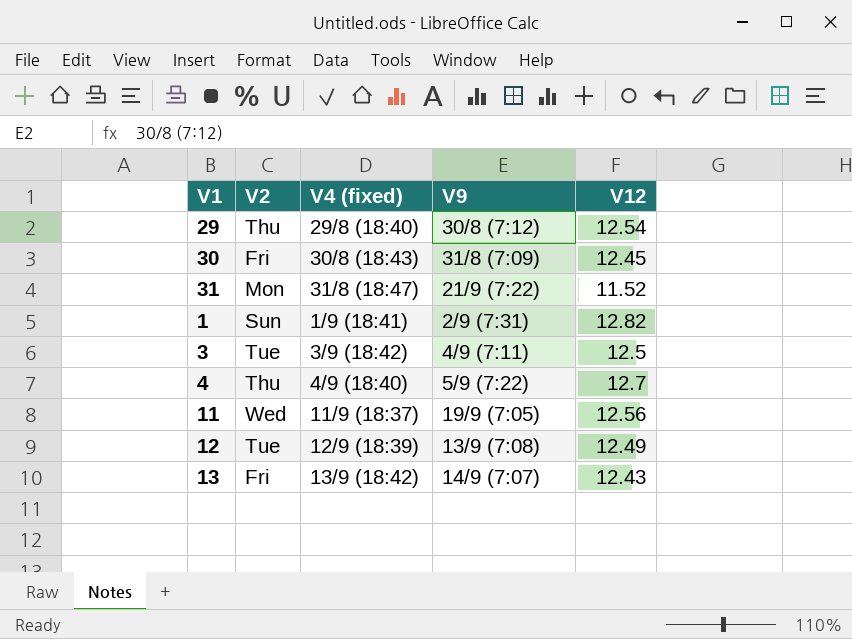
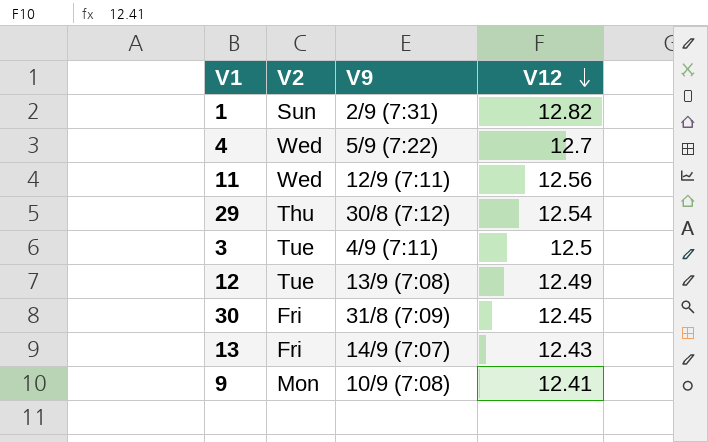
row order: none -> V12 descending
column V4 (fixed) | position: 3 -> none
row 31: Mon | 31/8 (18:47) | 21/9 (7:22) | 11.52 -> none
4 | V2: Thu -> Wed
11 | V9: 19/9 (7:05) -> 12/9 (7:11)
row 9: none -> Mon | 10/9 (7:08) | 12.41

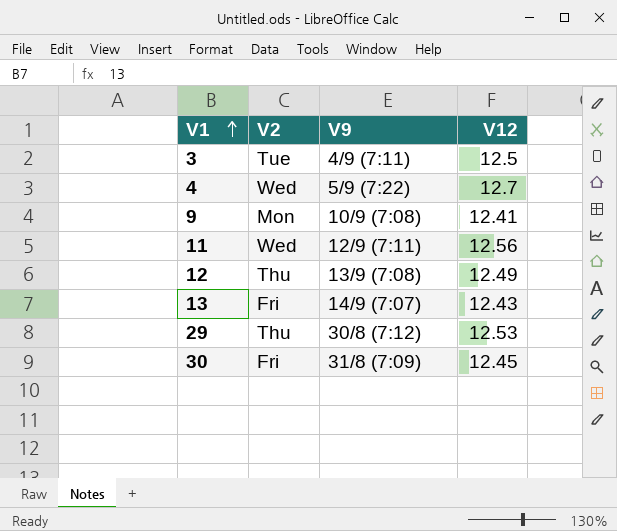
row order: V12 descending -> V1 ascending
row 1: Sun | 2/9 (7:31) | 12.82 -> none
12 | V2: Tue -> Thu
29 | V12: 12.54 -> 12.53

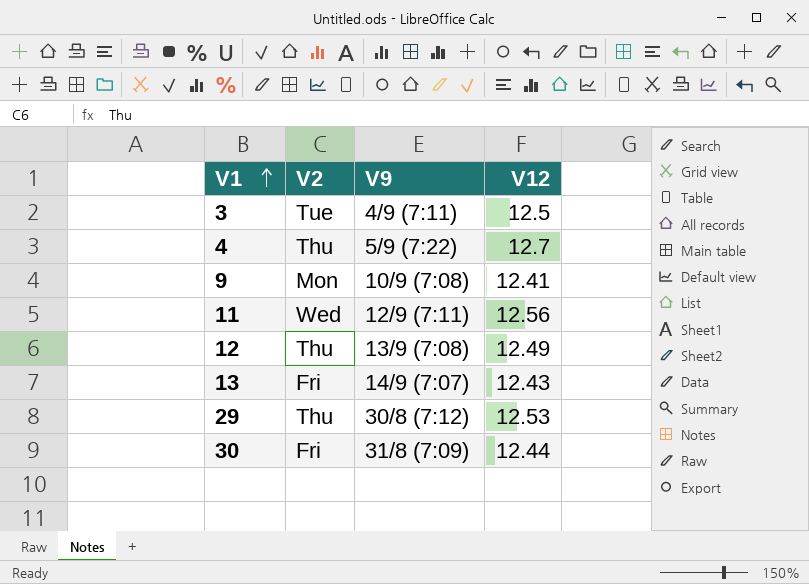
4 | V2: Wed -> Thu
30 | V12: 12.45 -> 12.44

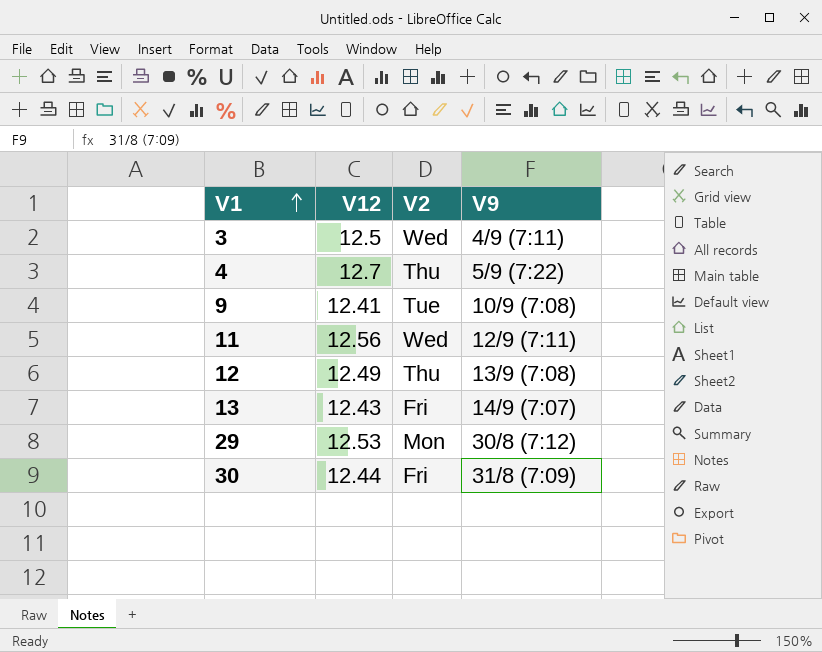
column V12 | position: 4 -> 2
3 | V2: Tue -> Wed
9 | V2: Mon -> Tue
29 | V2: Thu -> Mon

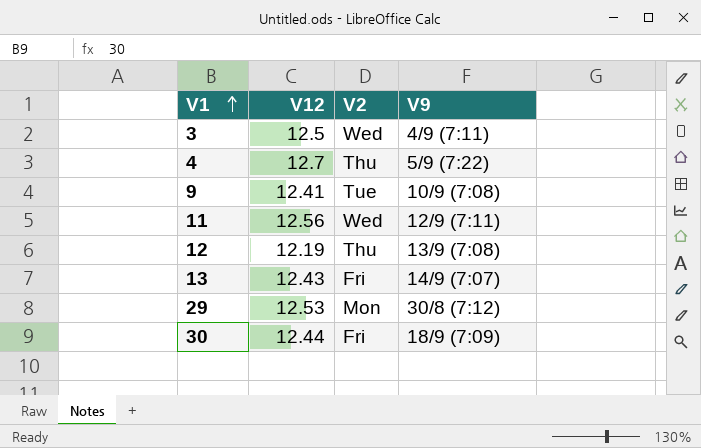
12 | V12: 12.49 -> 12.19
30 | V9: 31/8 (7:09) -> 18/9 (7:09)

